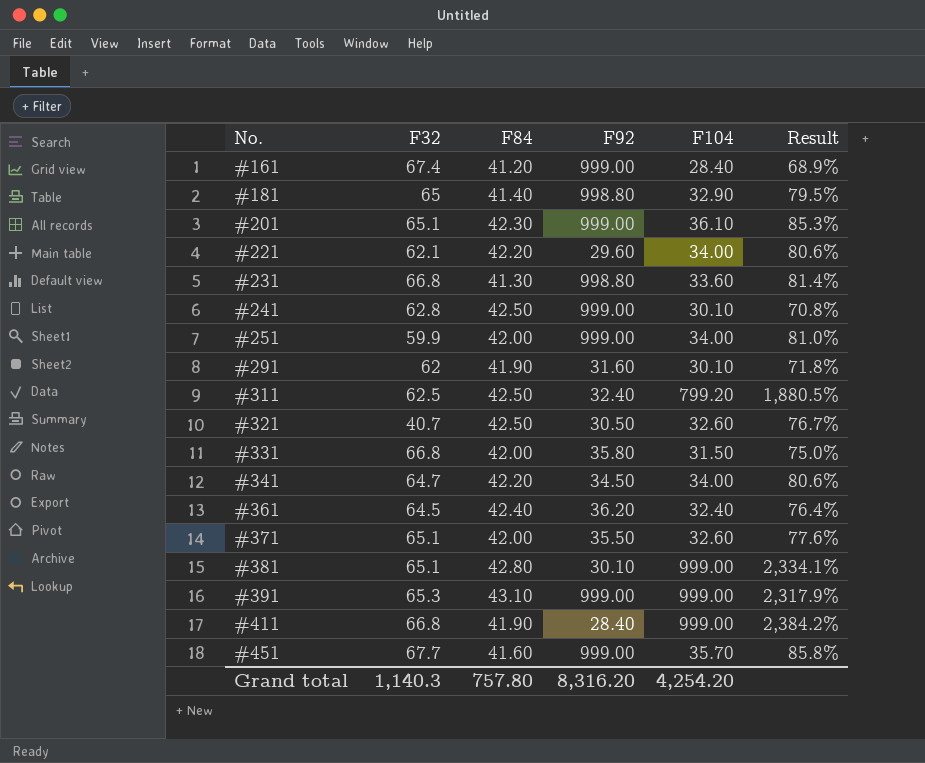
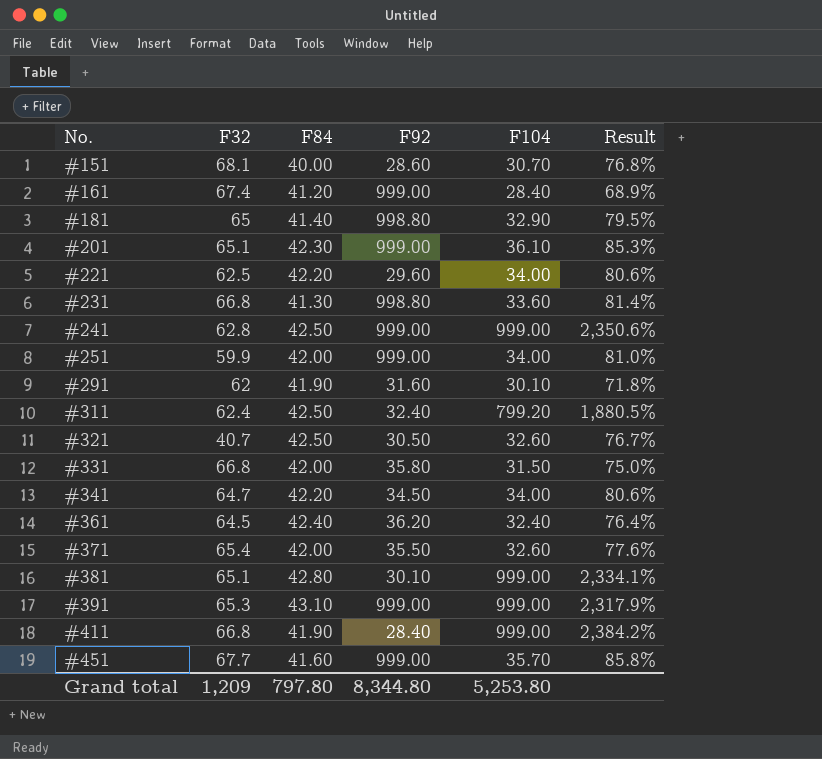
row #151: none -> 68.1 | 40.00 | 28.60 | 30.70 | 76.8%
#221 | F32: 62.1 -> 62.5
#241 | F104: 30.10 -> 999.00
#241 | Result: 70.8% -> 2,350.6%
#311 | F32: 62.5 -> 62.4
#371 | F32: 65.1 -> 65.4
Grand total | F32: 1,140.3 -> 1,209
Grand total | F84: 757.80 -> 797.80
Grand total | F92: 8,316.20 -> 8,344.80
Grand total | F104: 4,254.20 -> 5,253.80

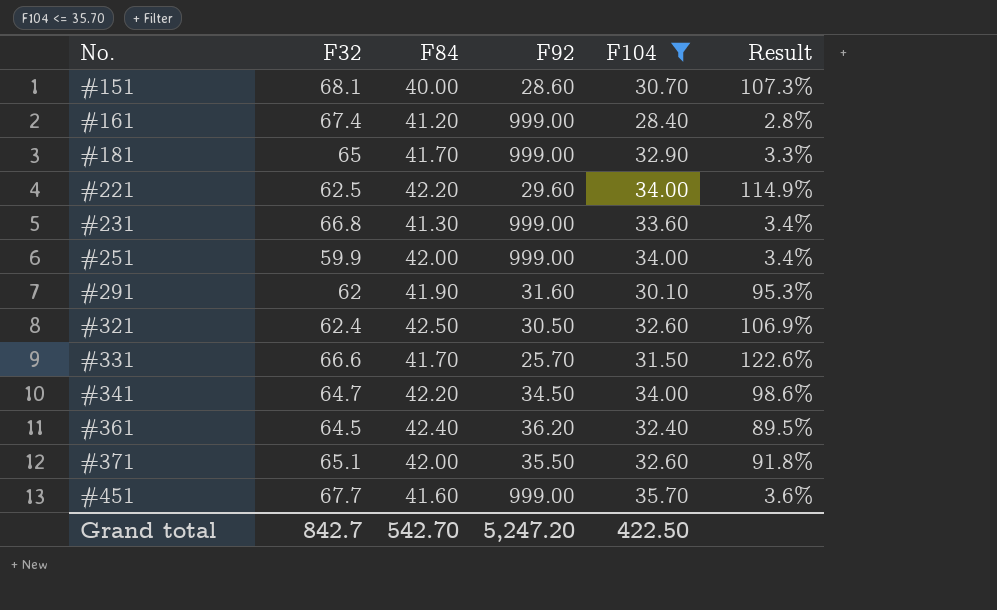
filter: none -> F104 <= 35.70
column Result | formula: [F104] / [F84] -> [F104] / [F92]
#181 | F84: 41.40 -> 41.70
#181 | F92: 998.80 -> 999.00
#231 | F92: 998.80 -> 999.00
#321 | F32: 40.7 -> 62.4
#331 | F32: 66.8 -> 66.6
#331 | F84: 42.00 -> 41.70
#331 | F92: 35.80 -> 25.70
#371 | F32: 65.4 -> 65.1
Grand total | F32: 1,209 -> 842.7
Grand total | F84: 797.80 -> 542.70
Grand total | F92: 8,344.80 -> 5,247.20
Grand total | F104: 5,253.80 -> 422.50

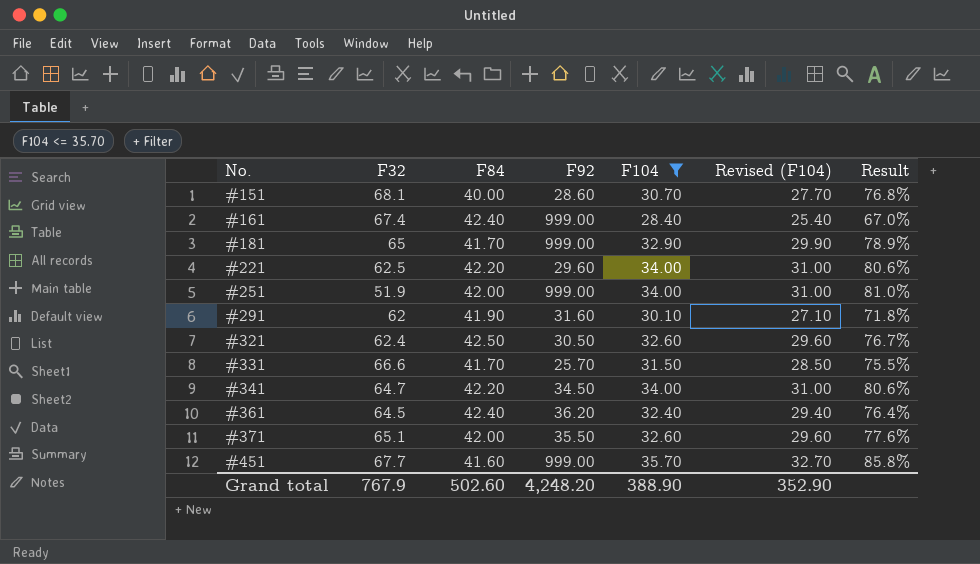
column Revised (F104) | formula: none -> [F104] - 3
column Result | formula: [F104] / [F92] -> [F104] / [F84]
row #231: 66.8 | 41.30 | 999.00 | 33.60 | 3.4% -> none
#161 | F84: 41.20 -> 42.40
#251 | F32: 59.9 -> 51.9
Grand total | F32: 842.7 -> 767.9
Grand total | F84: 542.70 -> 502.60
Grand total | F92: 5,247.20 -> 4,248.20
Grand total | F104: 422.50 -> 388.90

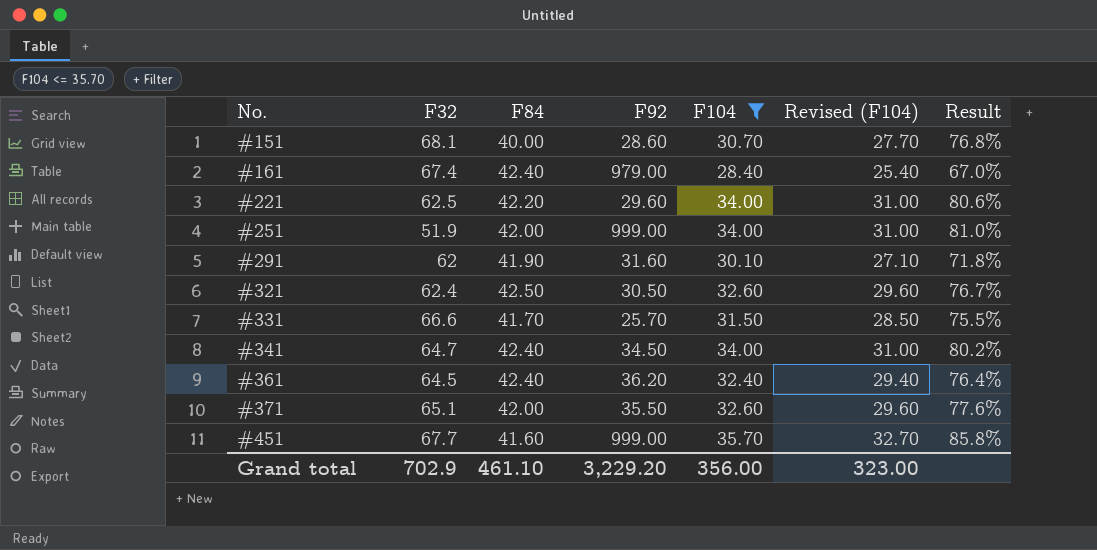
row #181: 65 | 41.70 | 999.00 | 32.90 | 29.90 | 78.9% -> none
#161 | F92: 999.00 -> 979.00
#341 | F84: 42.20 -> 42.40
#341 | Result: 80.6% -> 80.2%
Grand total | F32: 767.9 -> 702.9
Grand total | F84: 502.60 -> 461.10
Grand total | F92: 4,248.20 -> 3,229.20
Grand total | F104: 388.90 -> 356.00
Grand total | Revised (F104): 352.90 -> 323.00

